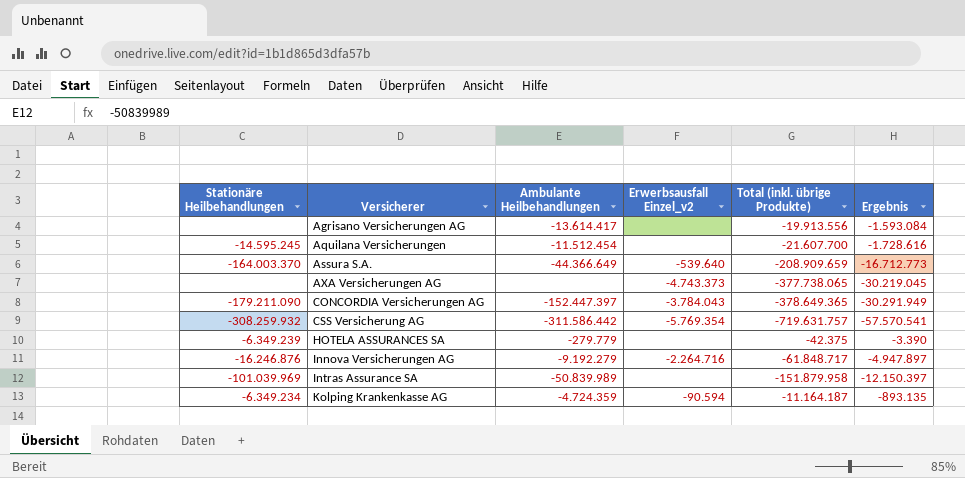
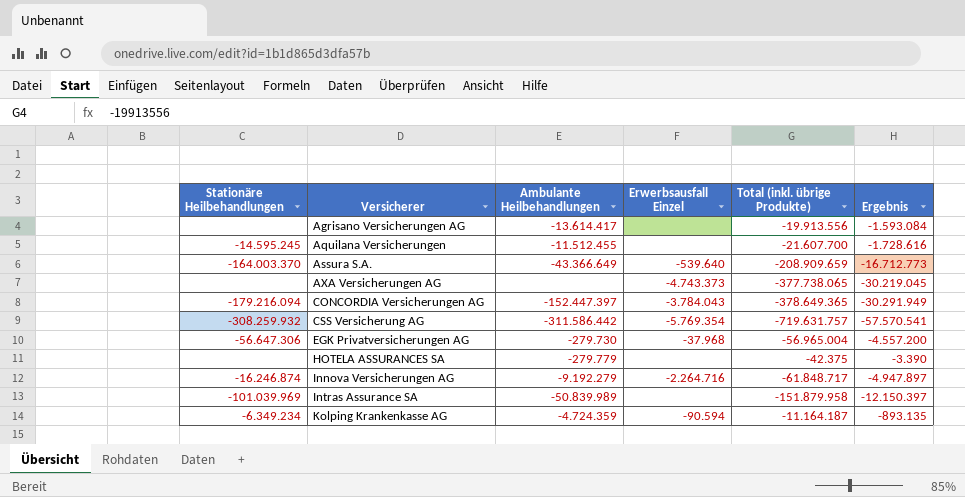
column name: Erwerbsausfall Einzel_v2 -> Erwerbsausfall Einzel
Aquilana Versicherungen | Ambulante Heilbehandlungen: -11.512.454 -> -11.512.455
Assura S.A. | Ambulante Heilbehandlungen: -44.366.649 -> -43.366.649
CONCORDIA Versicherungen AG | Stationäre Heilbehandlungen: -179.211.090 -> -179.216.094
row EGK Privatversicherungen AG: none -> -56.647.306 | -279.730 | -37.968 | -56.965.004 | -4.557.200
HOTELA ASSURANCES SA | Stationäre Heilbehandlungen: -6.349.239 -> none
Innova Versicherungen AG | Stationäre Heilbehandlungen: -16.246.876 -> -16.246.874

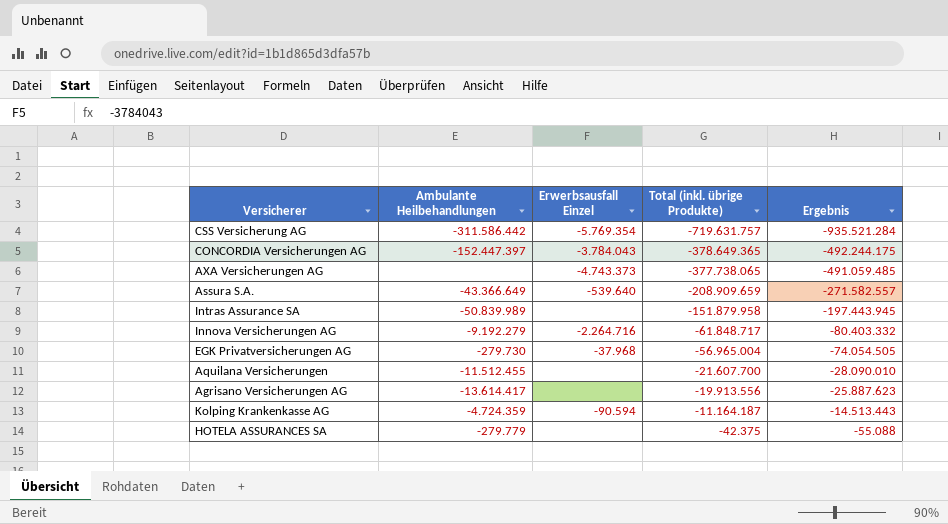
row order: Versicherer ascending -> Total (inkl. übrige Produkte) ascending
column Stationäre Heilbehandlungen | position: 1 -> none
column Ergebnis | formula: [Total (inkl. übrige Produkte)] * 0,08 -> [Total (inkl. übrige Produkte)] * 1,3

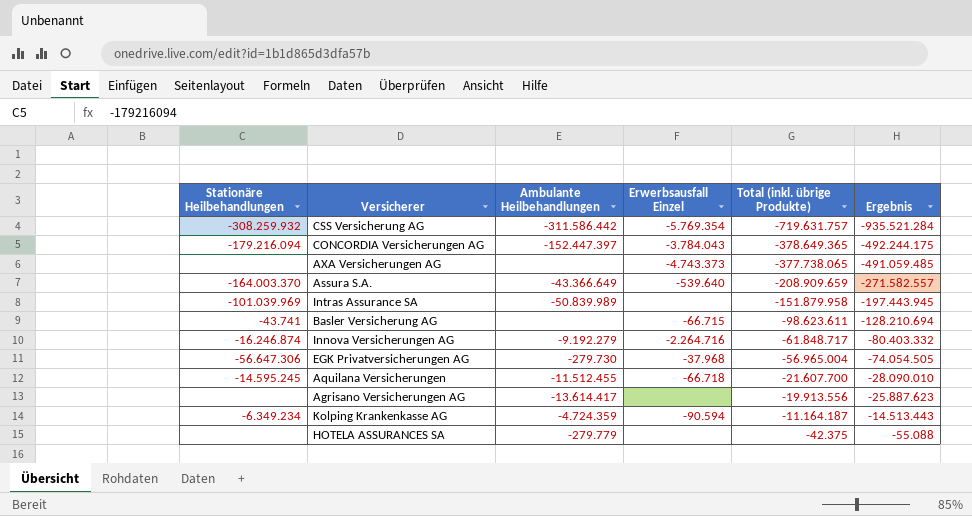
column Stationäre Heilbehandlungen | position: none -> 1
row Basler Versicherung AG: none -> -43.741 | none | -66.715 | -98.623.611 | -128.210.694
Aquilana Versicherungen | Erwerbsausfall Einzel: none -> -66.718

